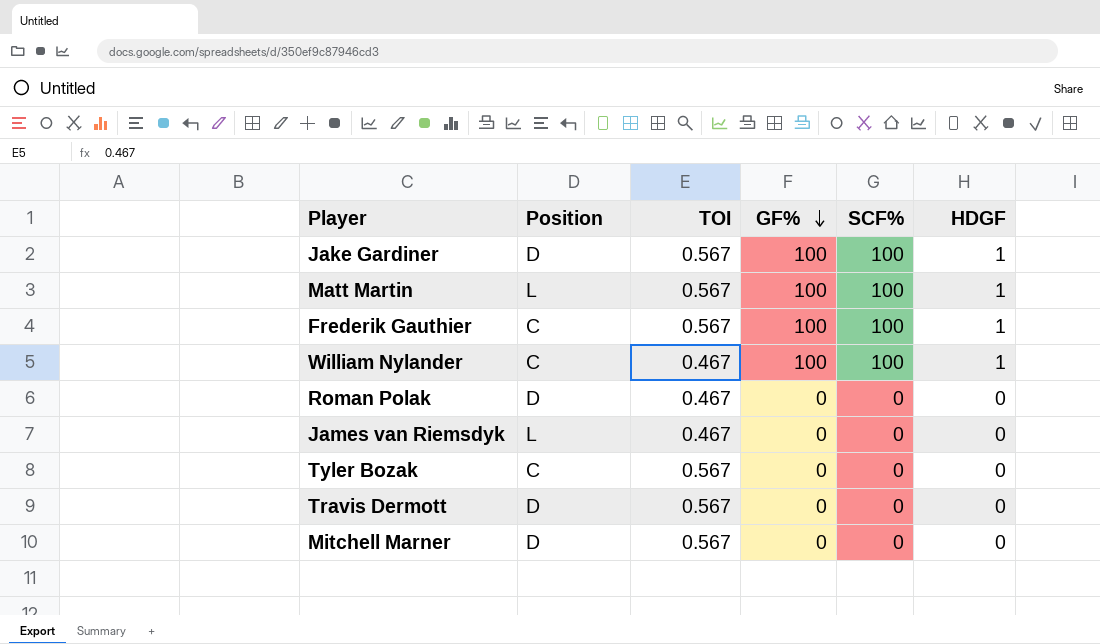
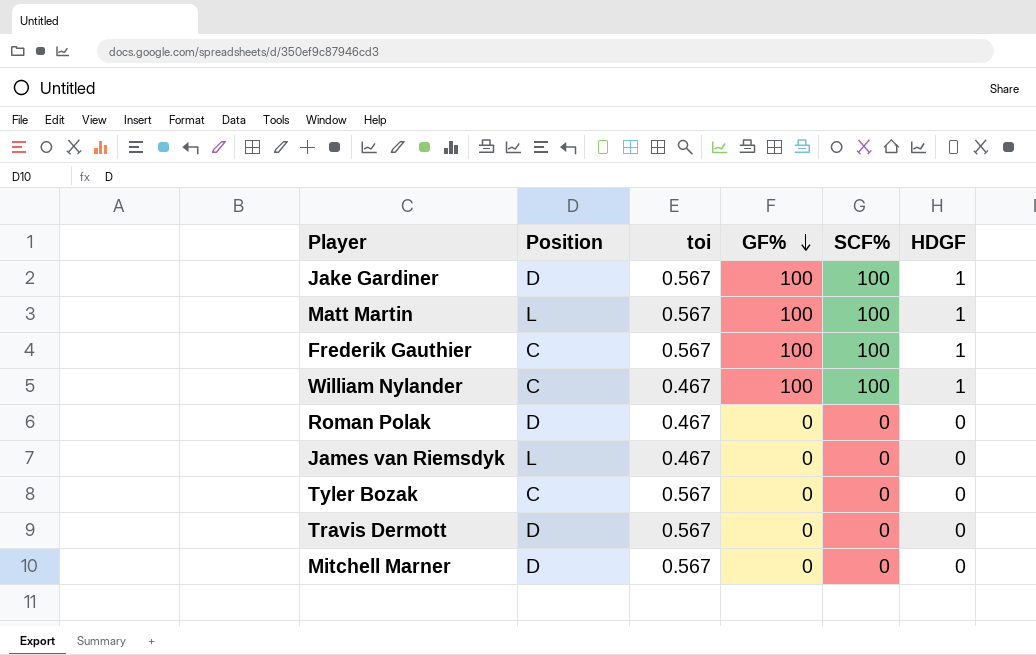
column name: TOI -> toi

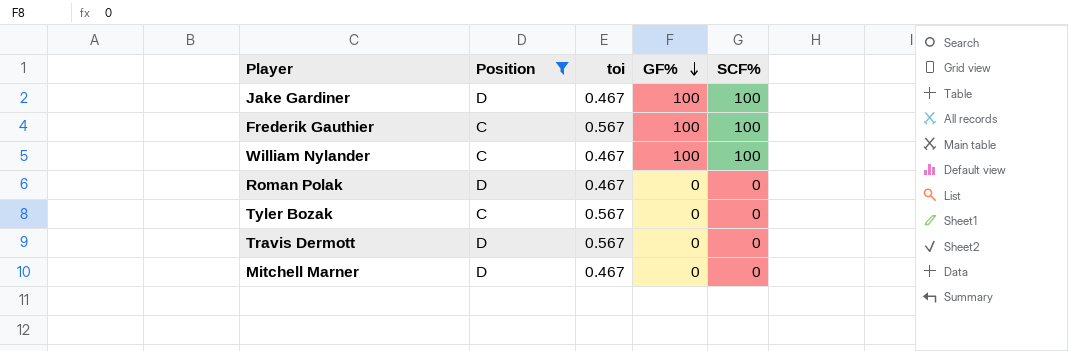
filter: none -> Position != L
column HDGF | position: 6 -> none
Jake Gardiner | toi: 0.567 -> 0.467
Mitchell Marner | toi: 0.567 -> 0.467

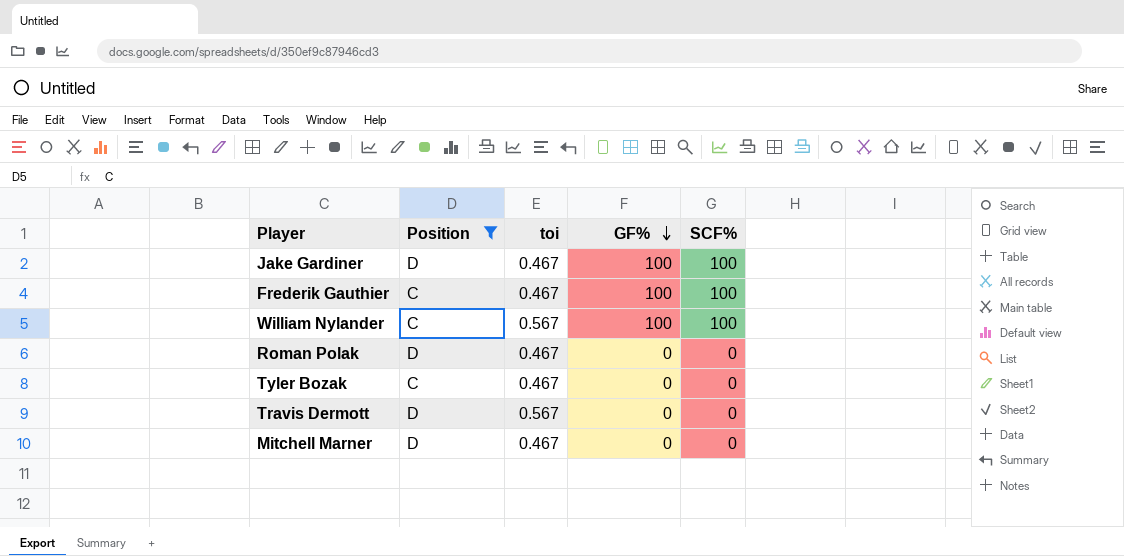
Frederik Gauthier | toi: 0.567 -> 0.467
William Nylander | toi: 0.467 -> 0.567
Tyler Bozak | toi: 0.567 -> 0.467

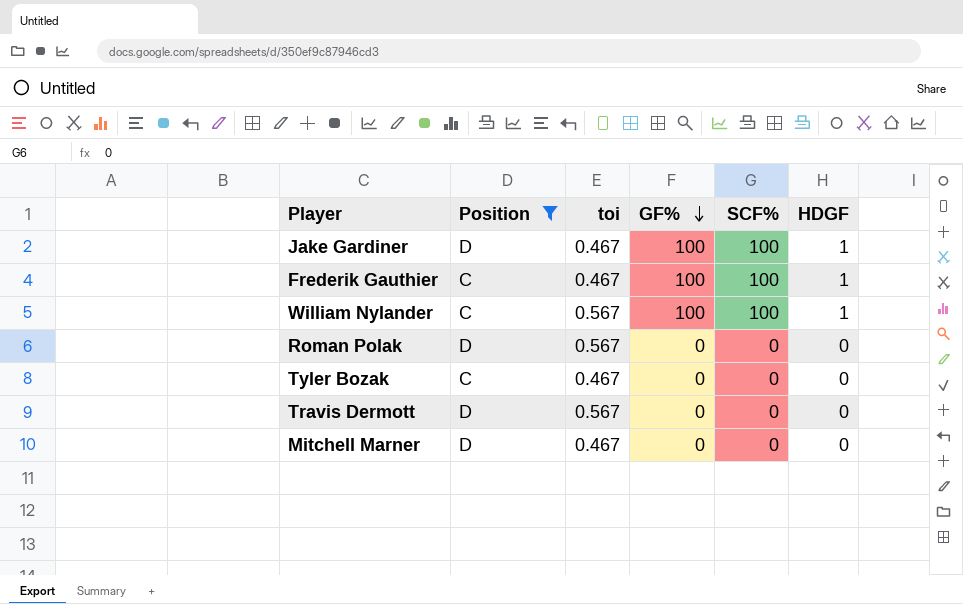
column HDGF | position: none -> 6
Roman Polak | toi: 0.467 -> 0.567

